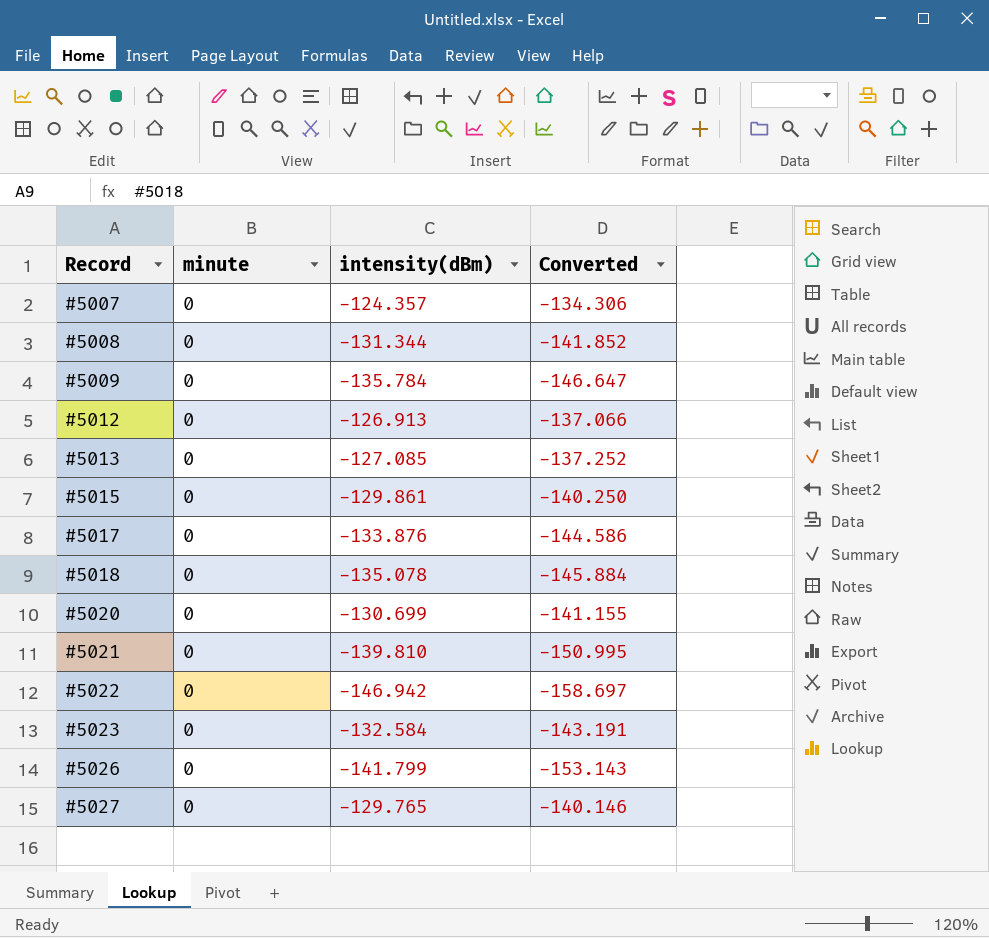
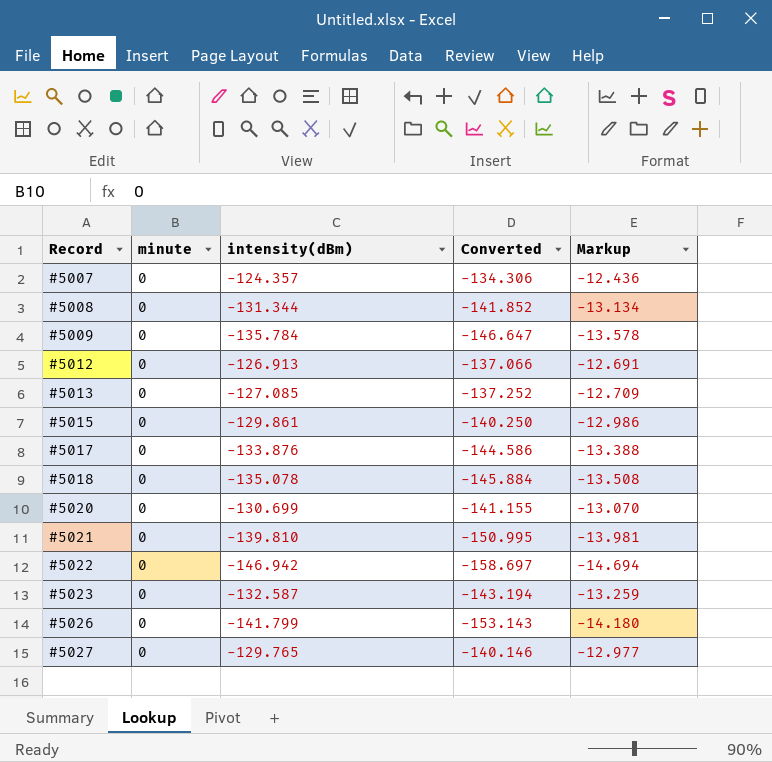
column Markup | formula: none -> [intensity(dBm)] * 0.1
#5023 | intensity(dBm): -132.584 -> -132.587
#5023 | Converted: -143.191 -> -143.194

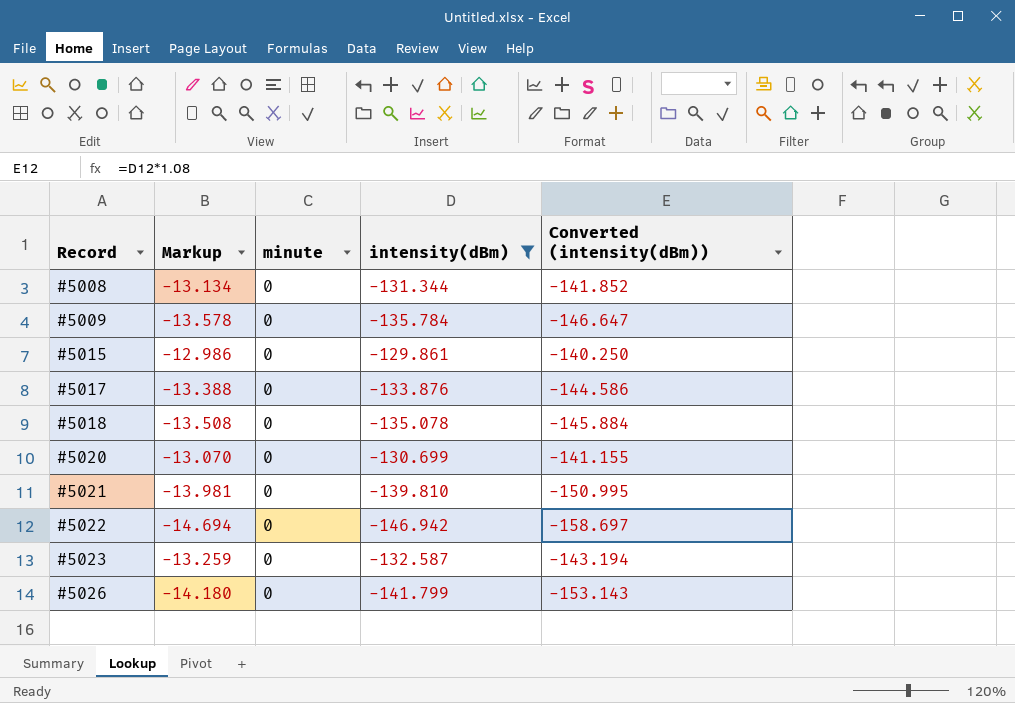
filter: none -> intensity(dBm) <= -129.861
column Markup | position: 5 -> 2
column name: Converted -> Converted (intensity(dBm))

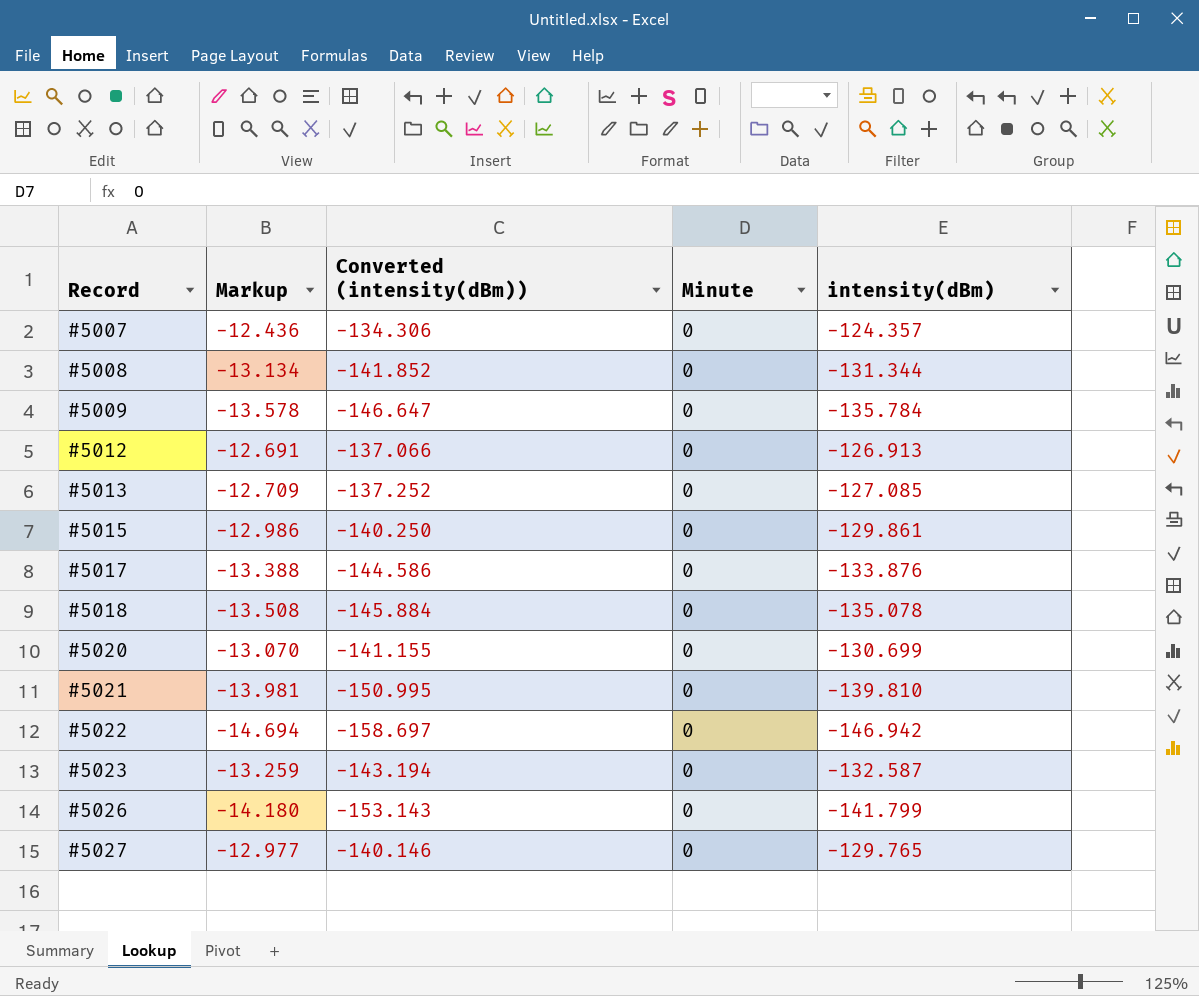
filter: intensity(dBm) <= -129.861 -> none
column Converted (intensity(dBm)) | position: 5 -> 3
column name: minute -> Minute

